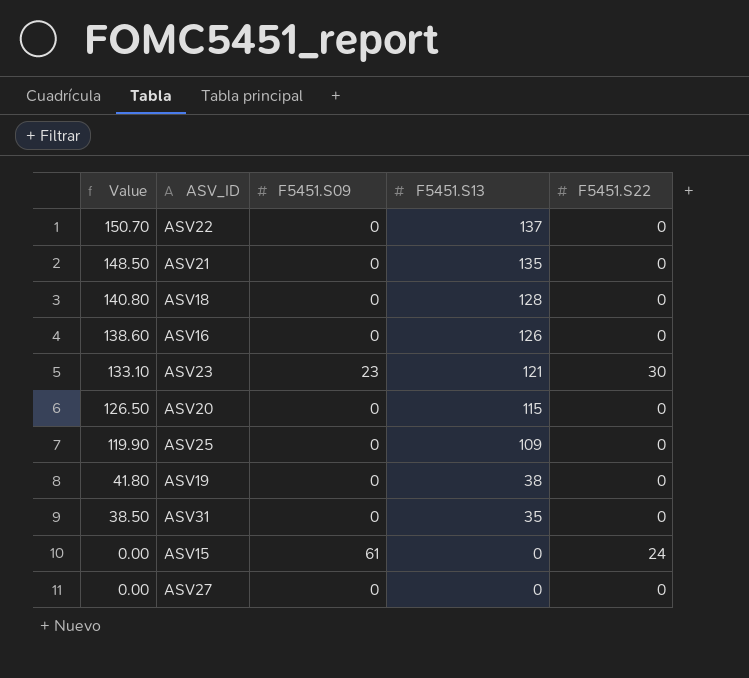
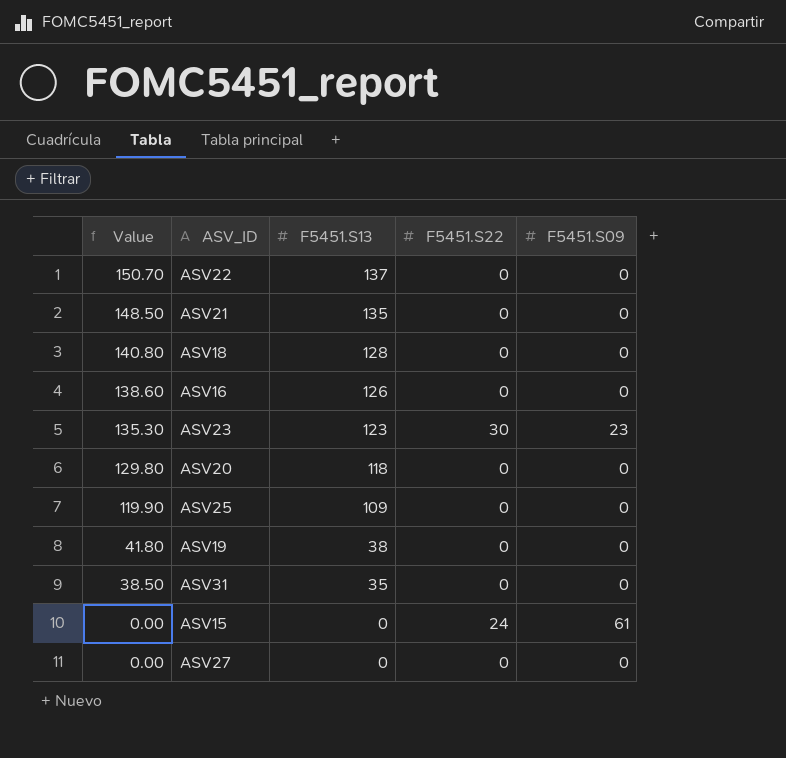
column F5451.S09 | position: 3 -> 5
ASV23 | Value: 133.10 -> 135.30
ASV23 | F5451.S13: 121 -> 123
ASV20 | Value: 126.50 -> 129.80
ASV20 | F5451.S13: 115 -> 118

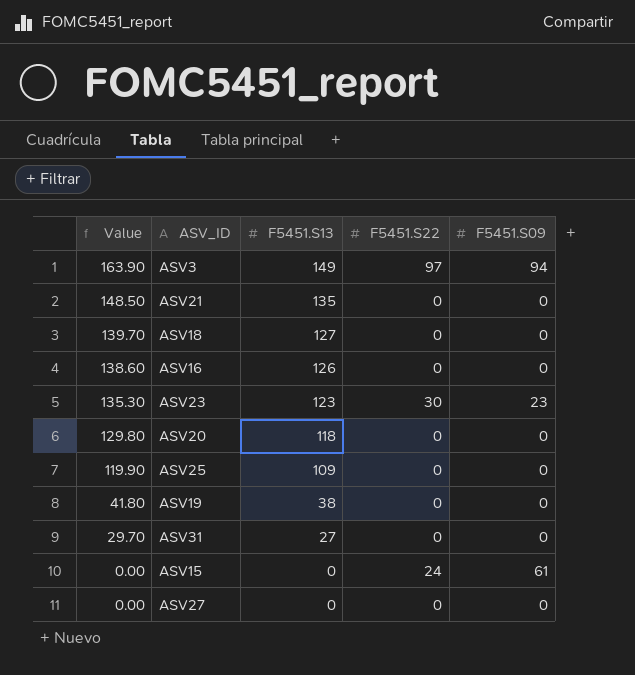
row ASV22: 150.70 | 137 | 0 | 0 -> none
row ASV3: none -> 163.90 | 149 | 97 | 94
ASV18 | Value: 140.80 -> 139.70
ASV18 | F5451.S13: 128 -> 127
ASV31 | Value: 38.50 -> 29.70
ASV31 | F5451.S13: 35 -> 27

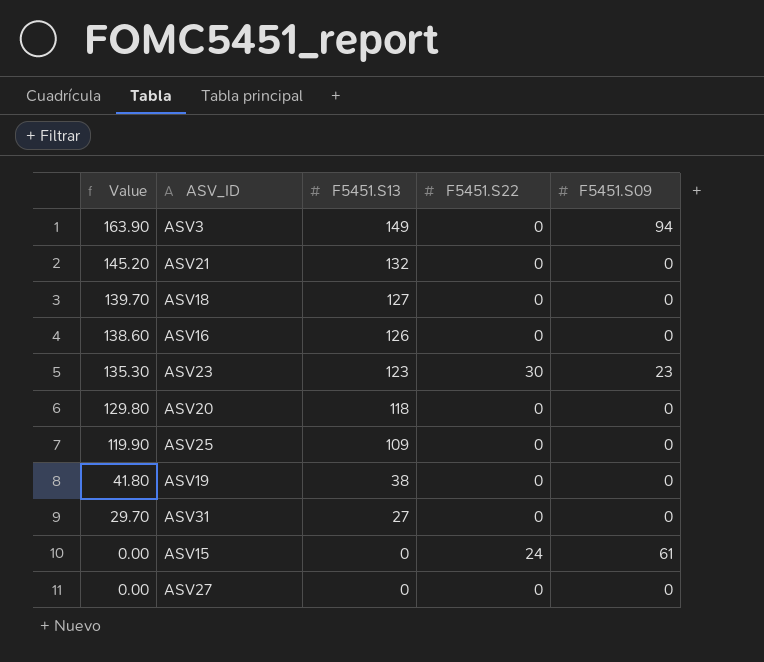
ASV3 | F5451.S22: 97 -> 0
ASV21 | Value: 148.50 -> 145.20
ASV21 | F5451.S13: 135 -> 132

